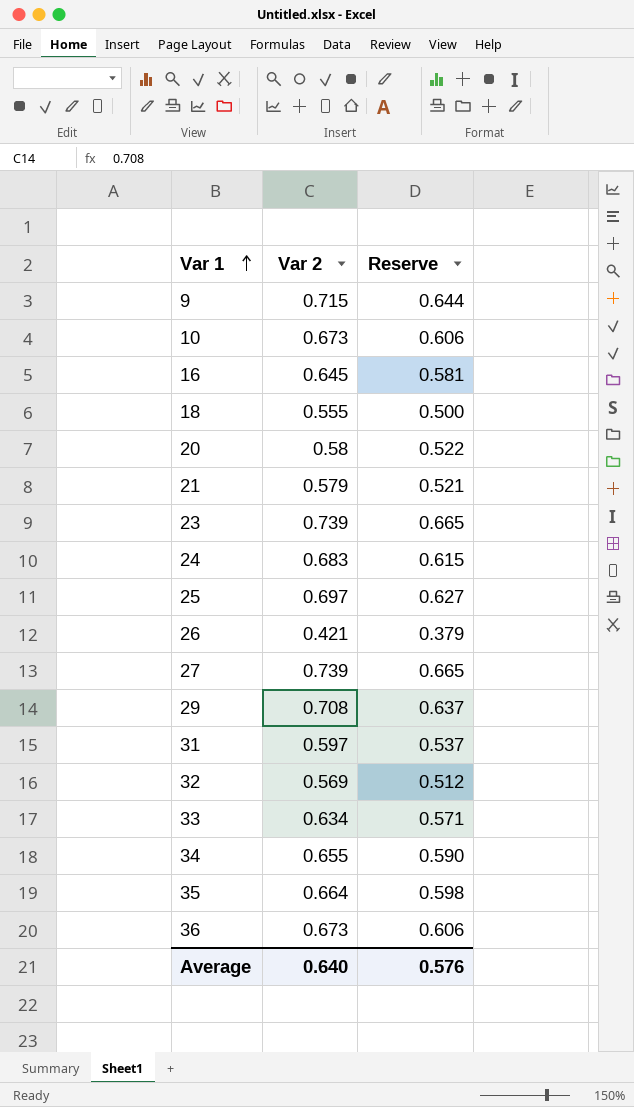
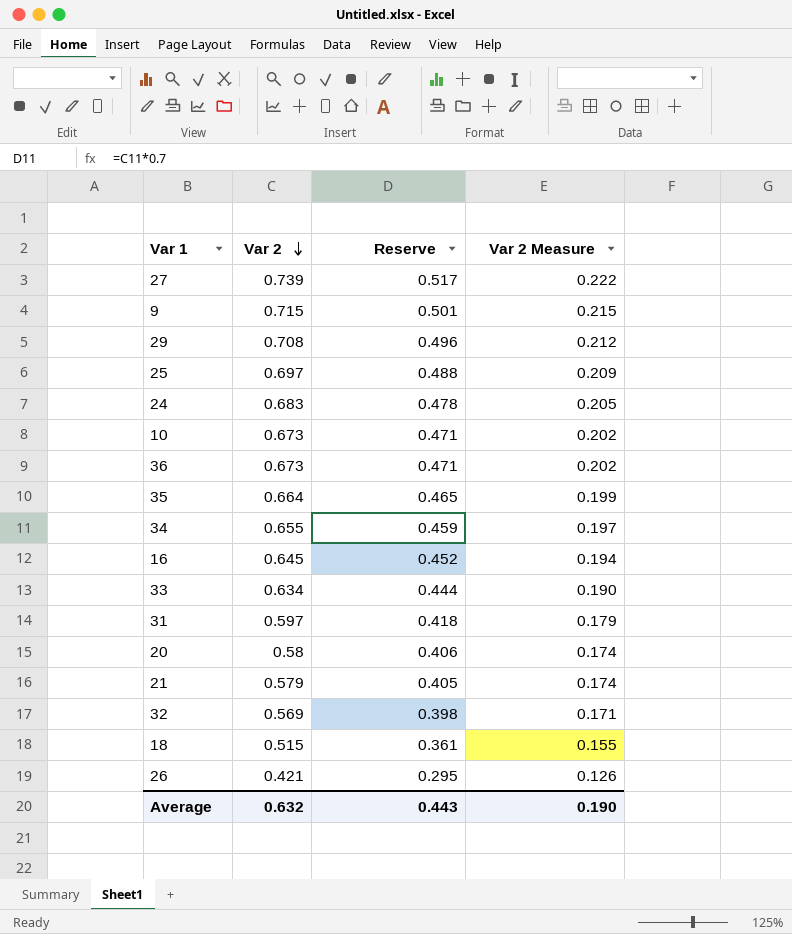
row order: Var 1 ascending -> Var 2 descending
column Reserve | formula: [Var 2] * 0.9 -> [Var 2] * 0.7
column Var 2 Measure | formula: none -> [Var 2] * 0.3
row 23: 0.739 | 0.665 -> none
18 | Var 2: 0.555 -> 0.515
Average | Var 2: 0.640 -> 0.632
Average | Reserve: 0.576 -> 0.443

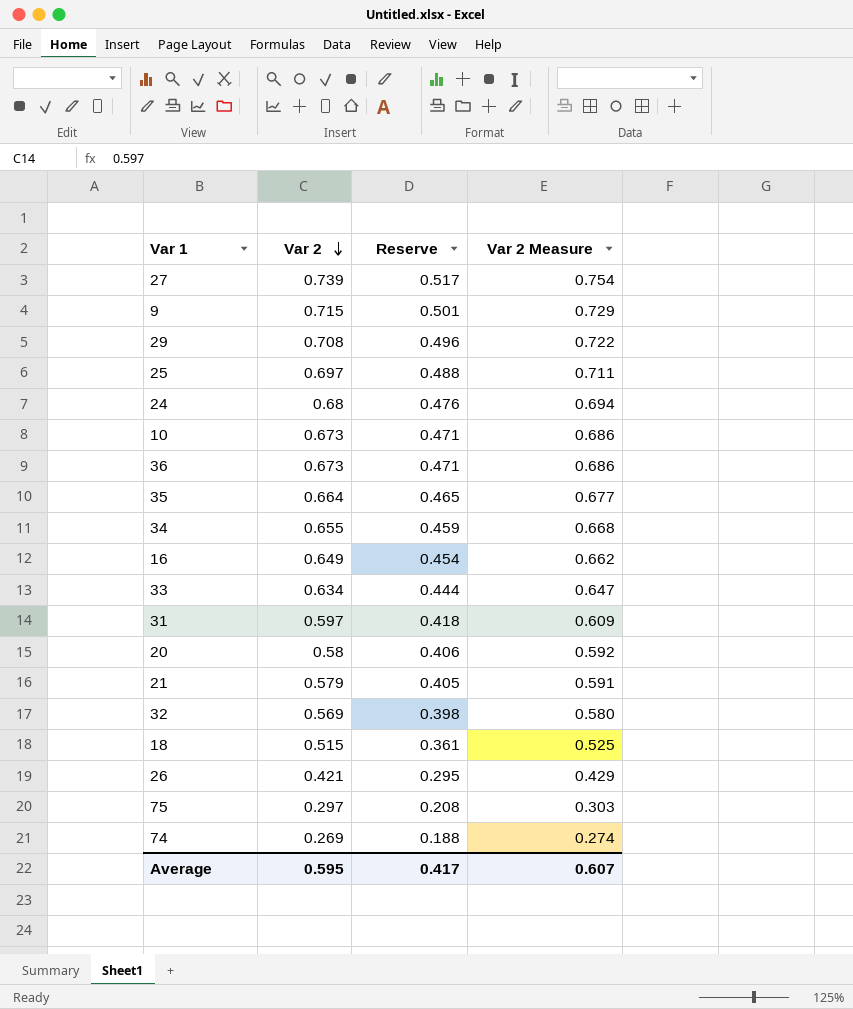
column Var 2 Measure | formula: [Var 2] * 0.3 -> [Var 2] * 1.02
24 | Var 2: 0.683 -> 0.68
24 | Reserve: 0.478 -> 0.476
16 | Var 2: 0.645 -> 0.649
16 | Reserve: 0.452 -> 0.454
row 75: none -> 0.297 | 0.208 | 0.303
row 74: none -> 0.269 | 0.188 | 0.274
Average | Var 2: 0.632 -> 0.595
Average | Reserve: 0.443 -> 0.417
Average | Var 2 Measure: 0.190 -> 0.607

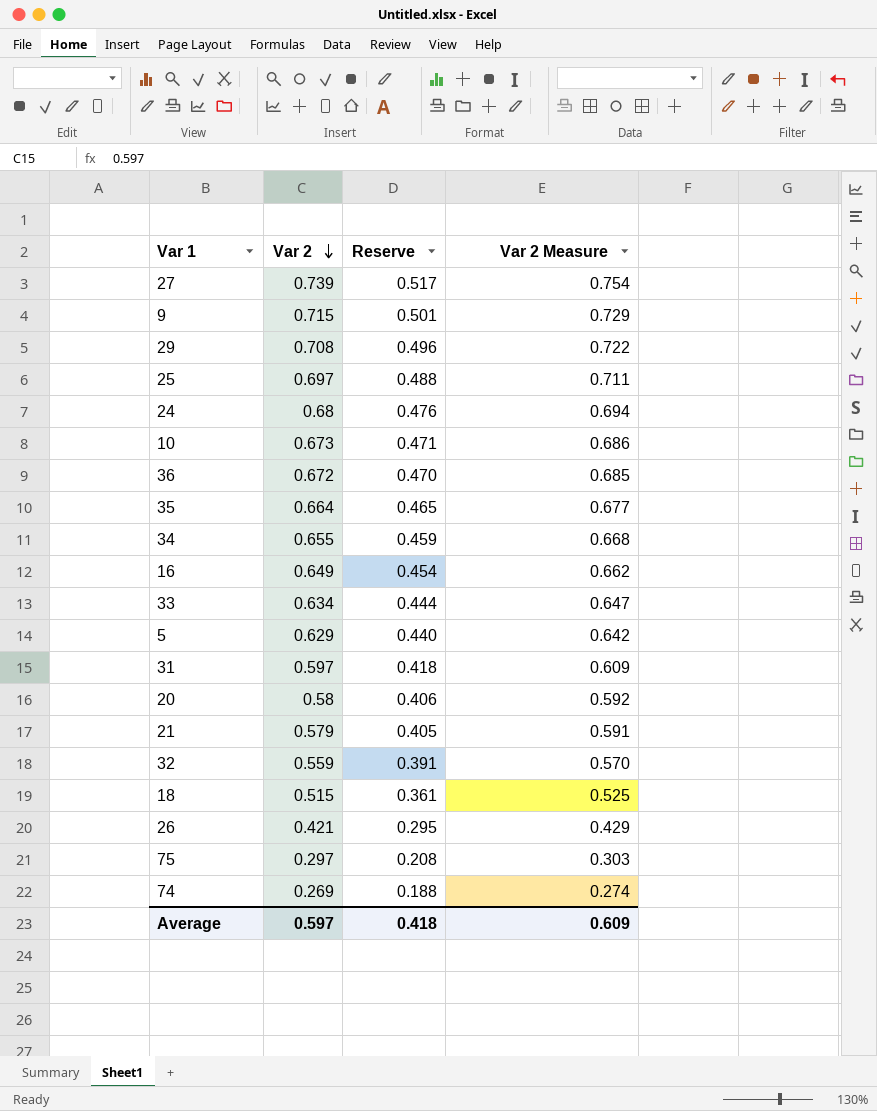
36 | Var 2: 0.673 -> 0.672
36 | Reserve: 0.471 -> 0.470
36 | Var 2 Measure: 0.686 -> 0.685
row 5: none -> 0.629 | 0.440 | 0.642
32 | Var 2: 0.569 -> 0.559
32 | Reserve: 0.398 -> 0.391
32 | Var 2 Measure: 0.580 -> 0.570
Average | Var 2: 0.595 -> 0.597
Average | Reserve: 0.417 -> 0.418
Average | Var 2 Measure: 0.607 -> 0.609

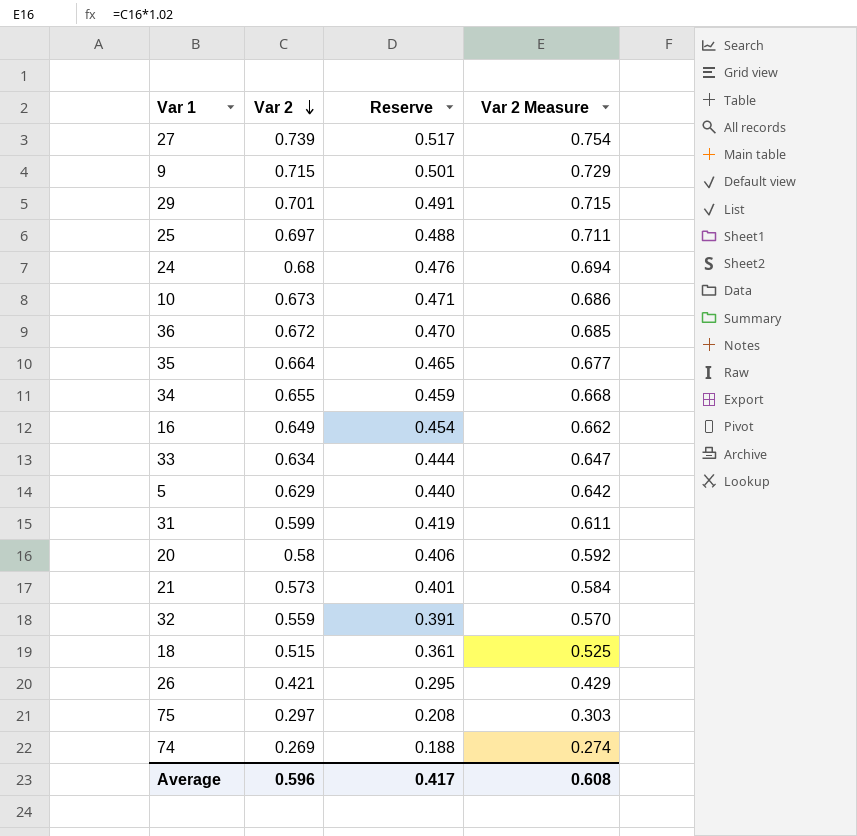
29 | Var 2: 0.708 -> 0.701
29 | Reserve: 0.496 -> 0.491
29 | Var 2 Measure: 0.722 -> 0.715
31 | Var 2: 0.597 -> 0.599
31 | Reserve: 0.418 -> 0.419
31 | Var 2 Measure: 0.609 -> 0.611
21 | Var 2: 0.579 -> 0.573
21 | Reserve: 0.405 -> 0.401
21 | Var 2 Measure: 0.591 -> 0.584
Average | Var 2: 0.597 -> 0.596
Average | Reserve: 0.418 -> 0.417
Average | Var 2 Measure: 0.609 -> 0.608

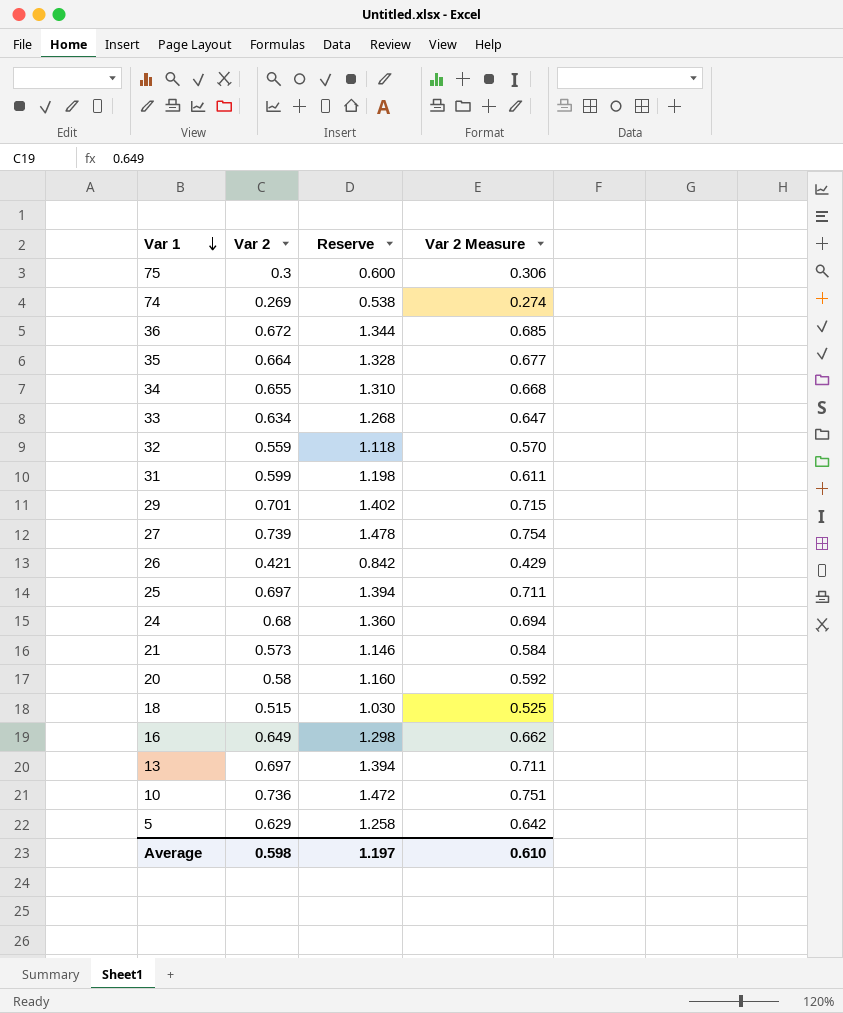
row order: Var 2 descending -> Var 1 descending
column Reserve | formula: [Var 2] * 0.7 -> [Var 2] * 2
row 9: 0.715 | 0.501 | 0.729 -> none
75 | Var 2: 0.297 -> 0.3
75 | Var 2 Measure: 0.303 -> 0.306
row 13: none -> 0.697 | 1.394 | 0.711
10 | Var 2: 0.673 -> 0.736
10 | Var 2 Measure: 0.686 -> 0.751
Average | Var 2: 0.596 -> 0.598
Average | Reserve: 0.417 -> 1.197
Average | Var 2 Measure: 0.608 -> 0.610

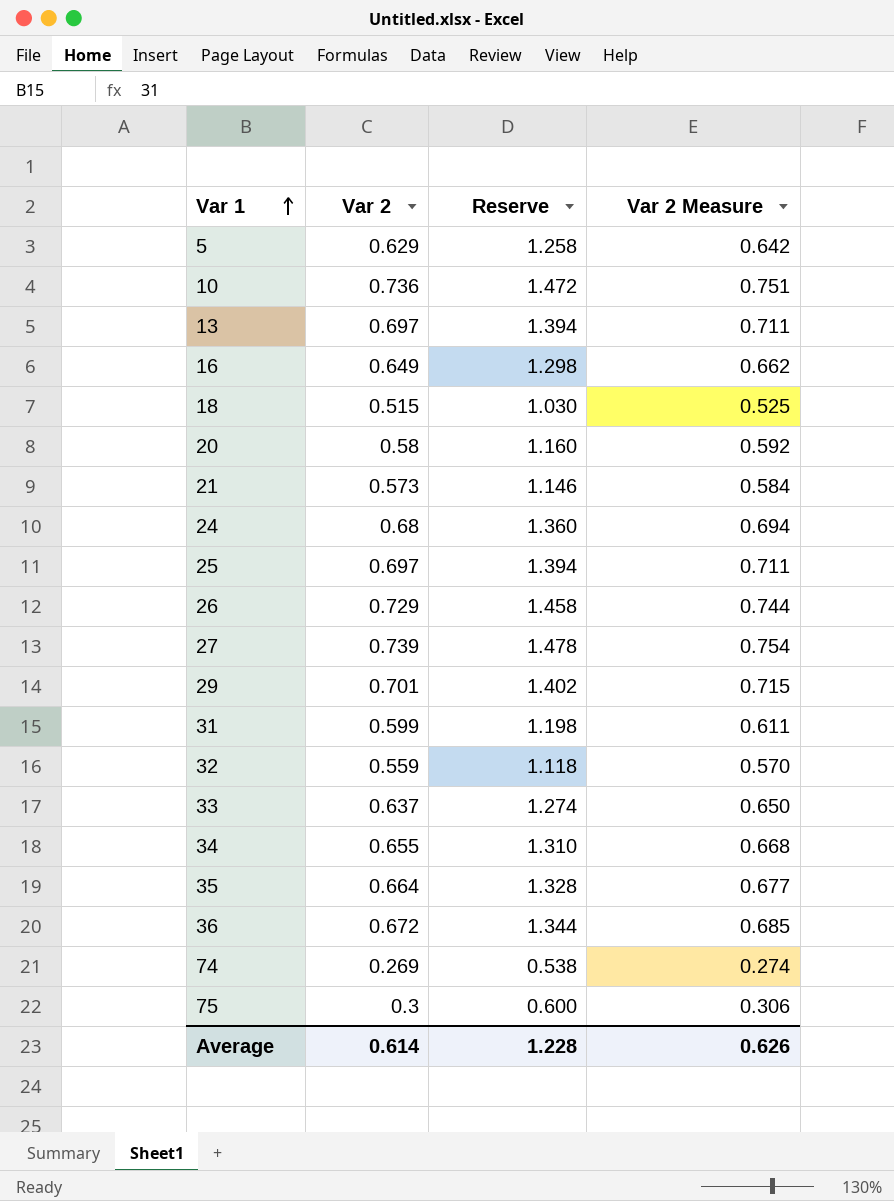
row order: Var 1 descending -> Var 1 ascending
26 | Var 2: 0.421 -> 0.729
26 | Reserve: 0.842 -> 1.458
26 | Var 2 Measure: 0.429 -> 0.744
33 | Var 2: 0.634 -> 0.637
33 | Reserve: 1.268 -> 1.274
33 | Var 2 Measure: 0.647 -> 0.650
Average | Var 2: 0.598 -> 0.614
Average | Reserve: 1.197 -> 1.228
Average | Var 2 Measure: 0.610 -> 0.626

